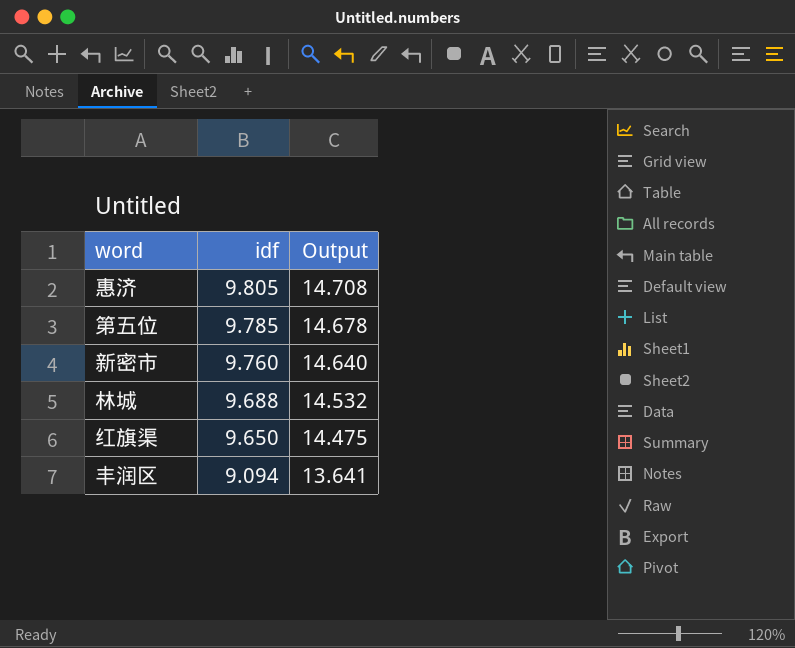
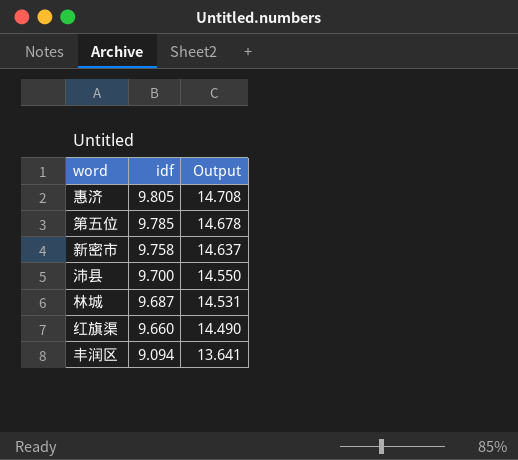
新密市 | idf: 9.760 -> 9.758
新密市 | Output: 14.640 -> 14.637
row 沛县: none -> 9.700 | 14.550
林城 | idf: 9.688 -> 9.687
林城 | Output: 14.532 -> 14.531
红旗渠 | idf: 9.650 -> 9.660
红旗渠 | Output: 14.475 -> 14.490

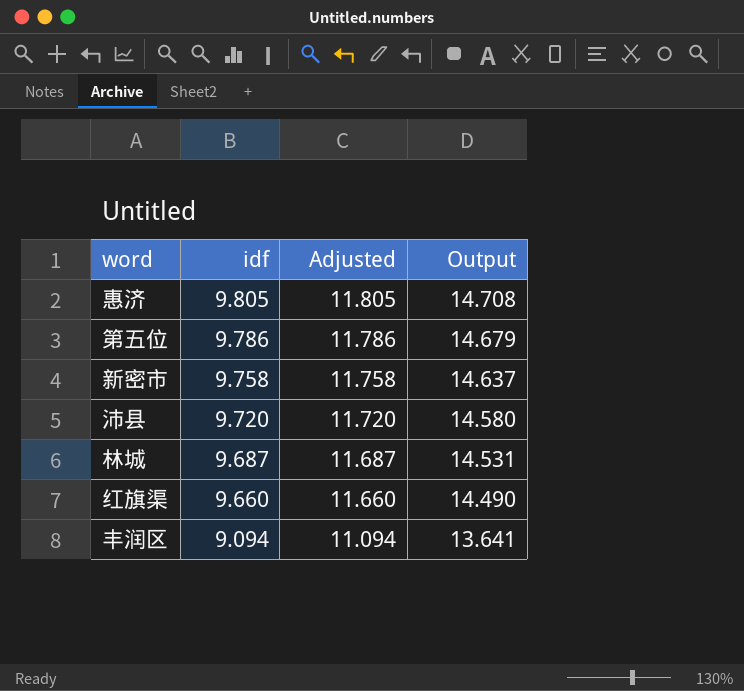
column Adjusted | formula: none -> [idf] + 2
第五位 | idf: 9.785 -> 9.786
第五位 | Output: 14.678 -> 14.679
沛县 | idf: 9.700 -> 9.720
沛县 | Output: 14.550 -> 14.580

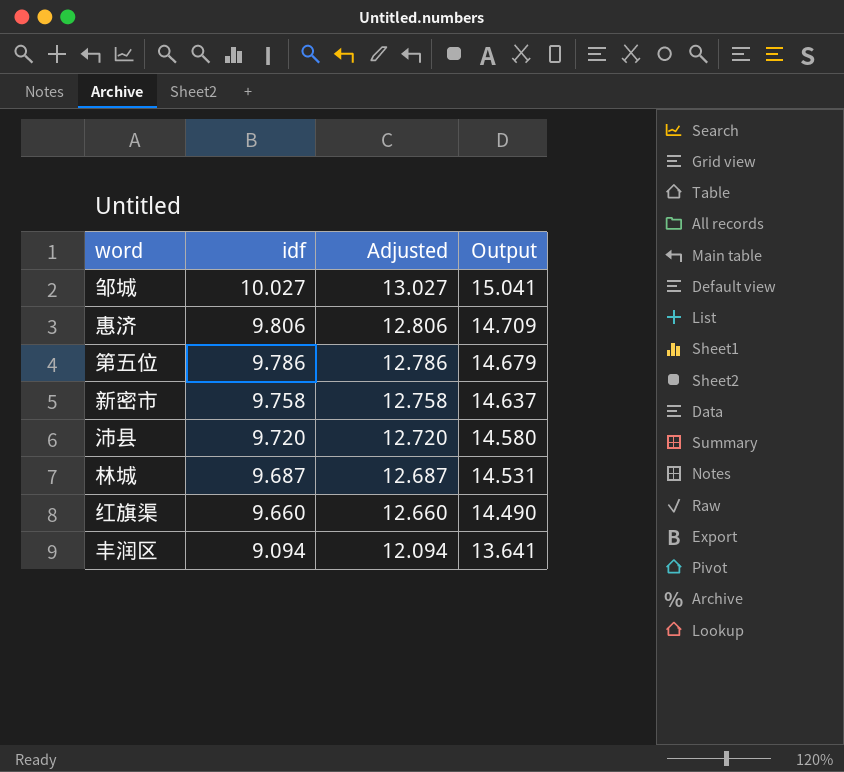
column Adjusted | formula: [idf] + 2 -> [idf] + 3
row 邹城: none -> 10.027 | 13.027 | 15.041
惠济 | idf: 9.805 -> 9.806
惠济 | Output: 14.708 -> 14.709

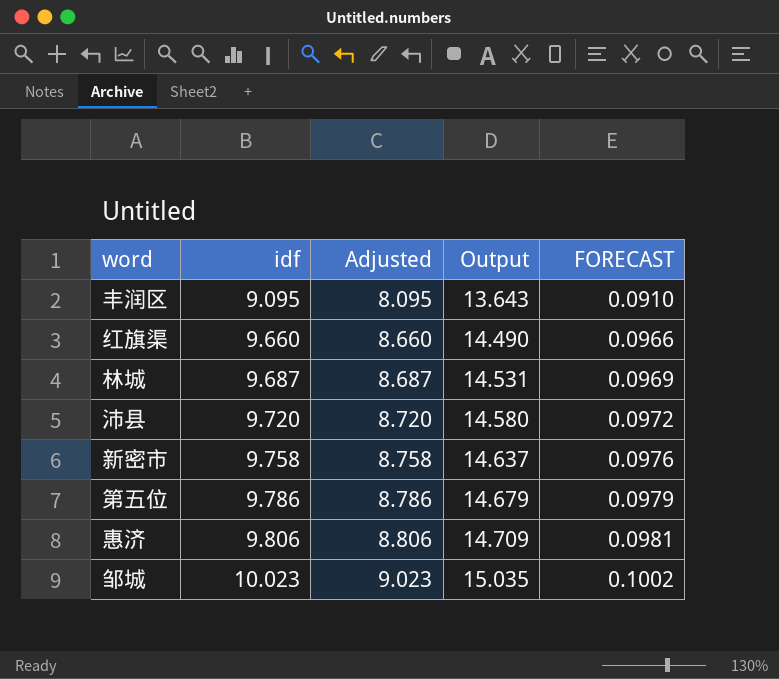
row order: idf descending -> idf ascending
column Adjusted | formula: [idf] + 3 -> [idf] - 1
column FORECAST | formula: none -> [idf] * 0.01
丰润区 | idf: 9.094 -> 9.095
丰润区 | Output: 13.641 -> 13.643
邹城 | idf: 10.027 -> 10.023
邹城 | Output: 15.041 -> 15.035

